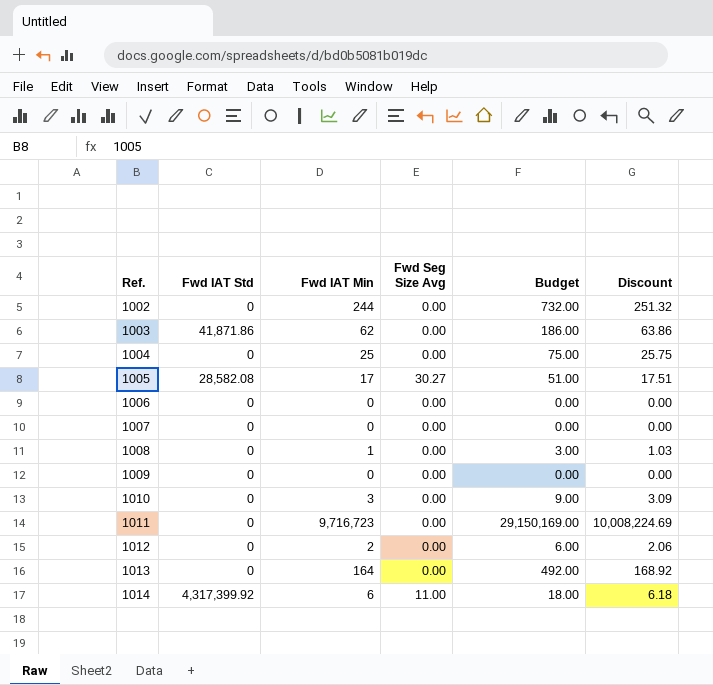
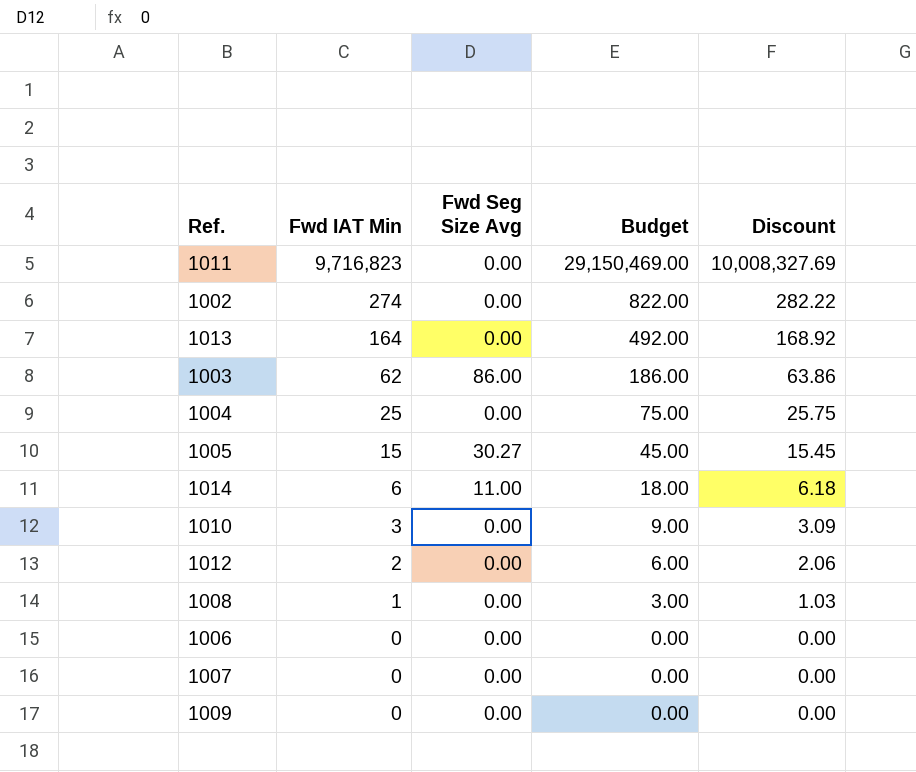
row order: Ref. ascending -> Fwd IAT Min descending
column Fwd IAT Std | position: 2 -> none
1011 | Fwd IAT Min: 9,716,723 -> 9,716,823
1011 | Budget: 29,150,169.00 -> 29,150,469.00
1011 | Discount: 10,008,224.69 -> 10,008,327.69
1002 | Fwd IAT Min: 244 -> 274
1002 | Budget: 732.00 -> 822.00
1002 | Discount: 251.32 -> 282.22
1003 | Fwd Seg Size Avg: 0.00 -> 86.00
1005 | Fwd IAT Min: 17 -> 15
1005 | Budget: 51.00 -> 45.00
1005 | Discount: 17.51 -> 15.45

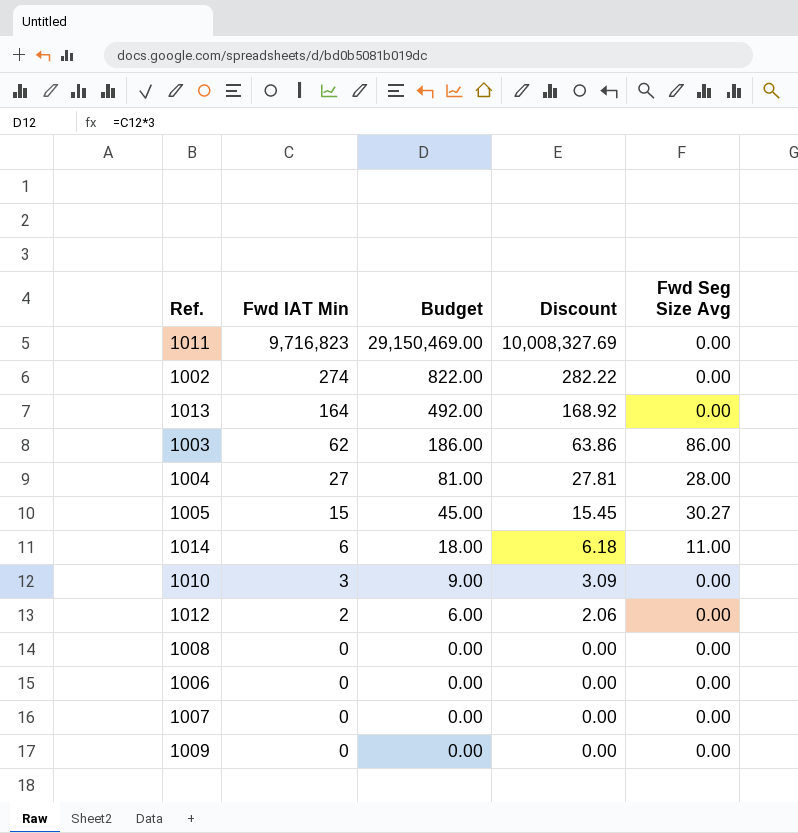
column Fwd Seg Size Avg | position: 3 -> 5
1004 | Fwd IAT Min: 25 -> 27
1004 | Budget: 75.00 -> 81.00
1004 | Discount: 25.75 -> 27.81
1004 | Fwd Seg Size Avg: 0.00 -> 28.00
1008 | Fwd IAT Min: 1 -> 0
1008 | Budget: 3.00 -> 0.00
1008 | Discount: 1.03 -> 0.00

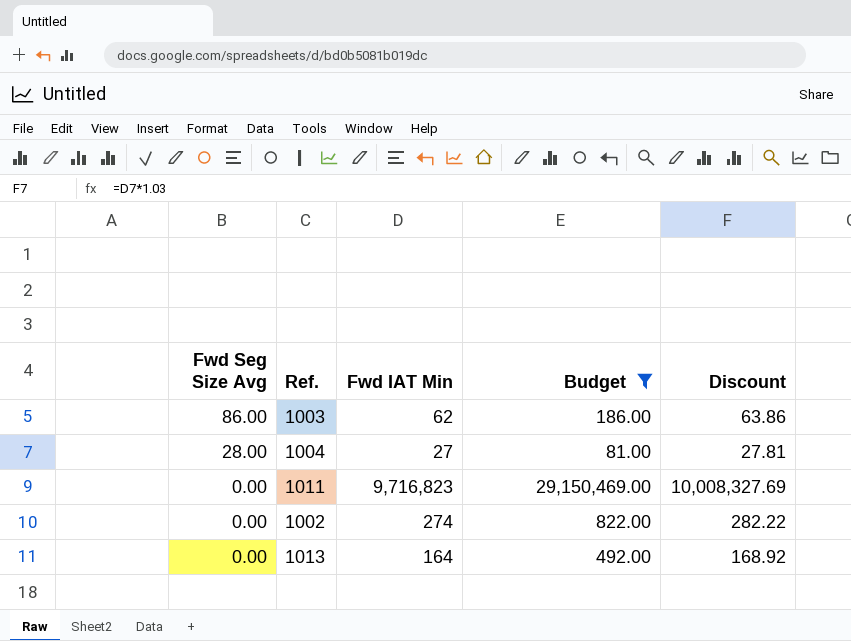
filter: none -> Budget >= 81.00
row order: Fwd IAT Min descending -> Fwd Seg Size Avg descending
column Fwd Seg Size Avg | position: 5 -> 1

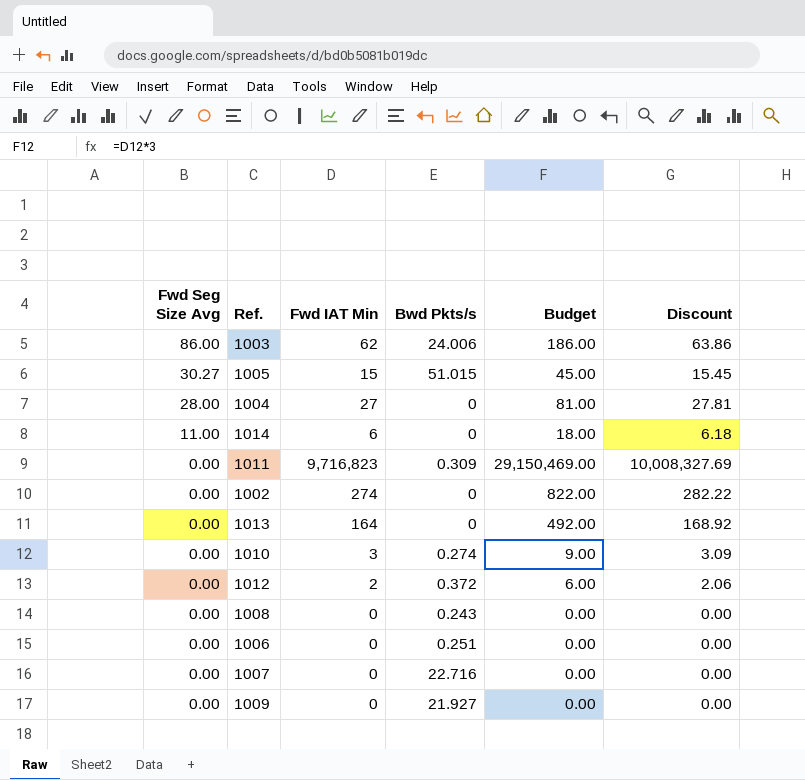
filter: Budget >= 81.00 -> none
column Bwd Pkts/s | position: none -> 4

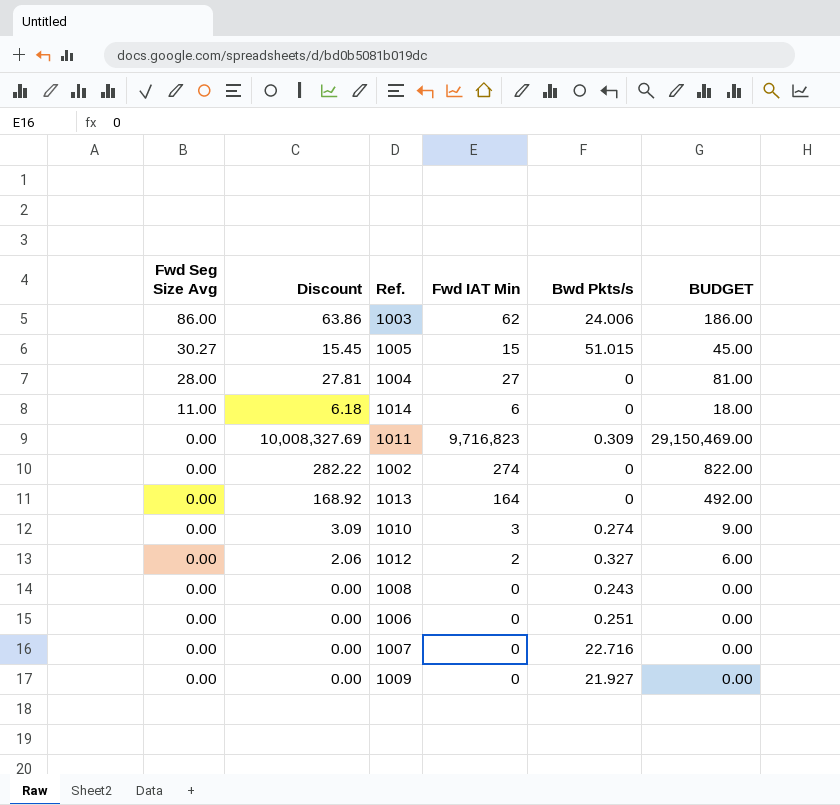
column Discount | position: 6 -> 2
column name: Budget -> BUDGET
1012 | Bwd Pkts/s: 0.372 -> 0.327

